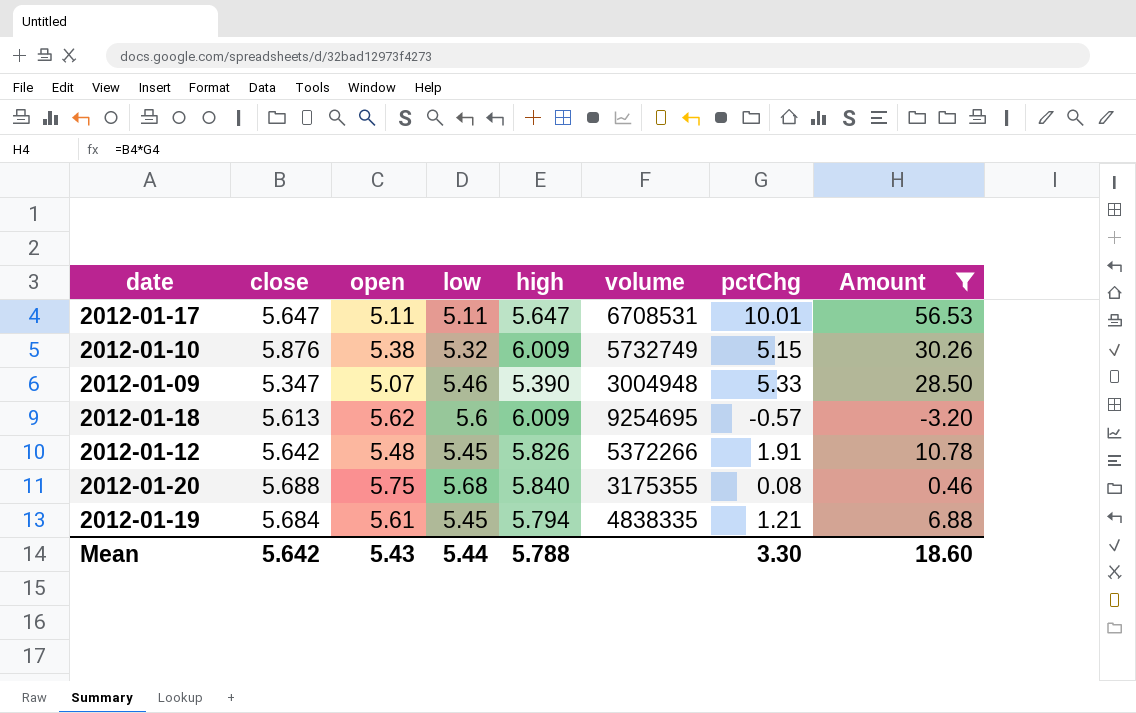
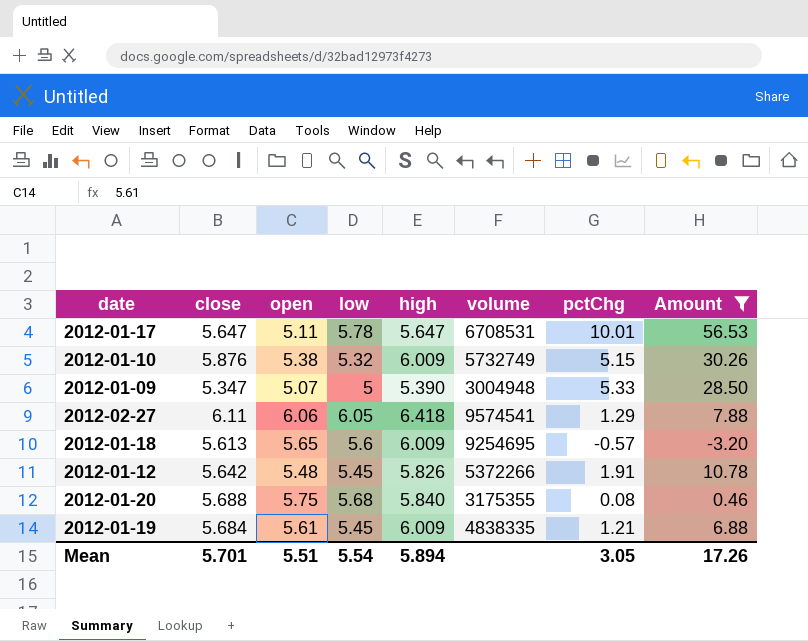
2012-01-17 | low: 5.11 -> 5.78
2012-01-09 | low: 5.46 -> 5
row 2012-02-27: none -> 6.11 | 6.06 | 6.05 | 6.418 | 9574541 | 1.29 | 7.88
2012-01-18 | open: 5.62 -> 5.65
2012-01-19 | high: 5.794 -> 6.009
Mean | close: 5.642 -> 5.701
Mean | open: 5.43 -> 5.51
Mean | low: 5.44 -> 5.54
Mean | high: 5.788 -> 5.894
Mean | pctChg: 3.30 -> 3.05
Mean | Amount: 18.60 -> 17.26

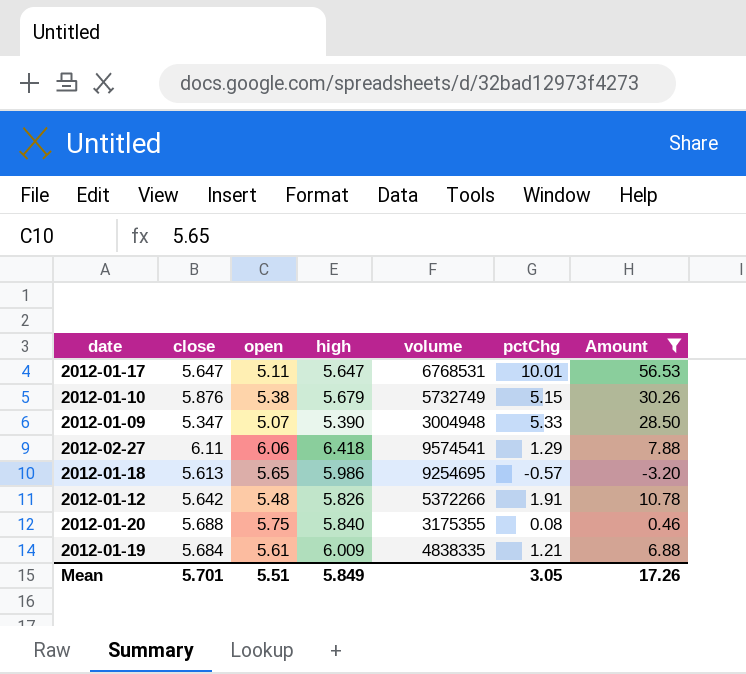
column low | position: 4 -> none
2012-01-17 | volume: 6708531 -> 6768531
2012-01-10 | high: 6.009 -> 5.679
2012-01-18 | high: 6.009 -> 5.986
Mean | high: 5.894 -> 5.849

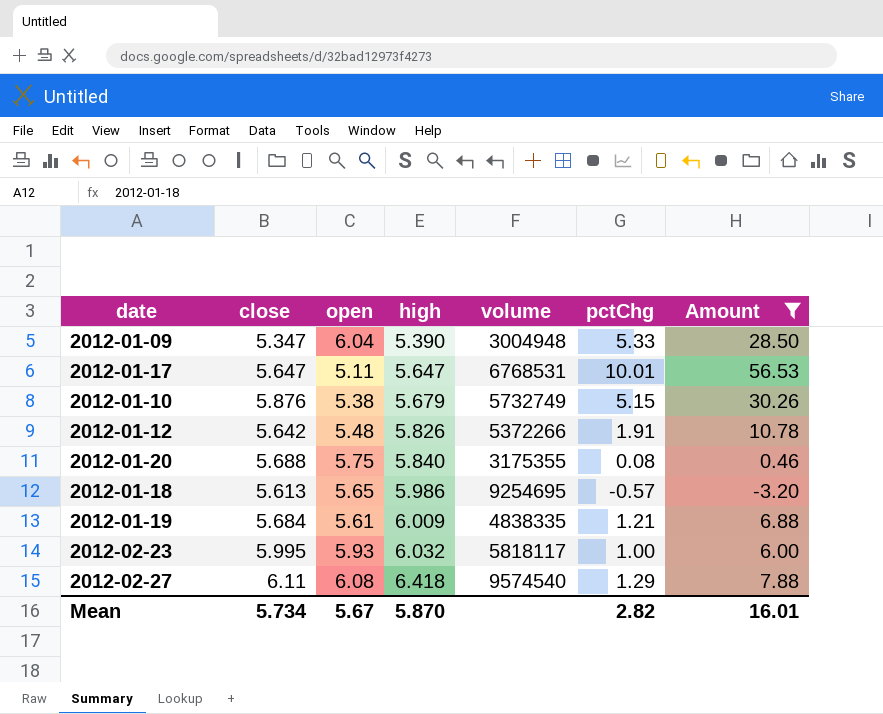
row order: none -> high ascending
2012-01-09 | open: 5.07 -> 6.04
row 2012-02-23: none -> 5.995 | 5.93 | 6.032 | 5818117 | 1.00 | 6.00
2012-02-27 | open: 6.06 -> 6.08
2012-02-27 | volume: 9574541 -> 9574540
Mean | close: 5.701 -> 5.734
Mean | open: 5.51 -> 5.67
Mean | high: 5.849 -> 5.870
Mean | pctChg: 3.05 -> 2.82
Mean | Amount: 17.26 -> 16.01

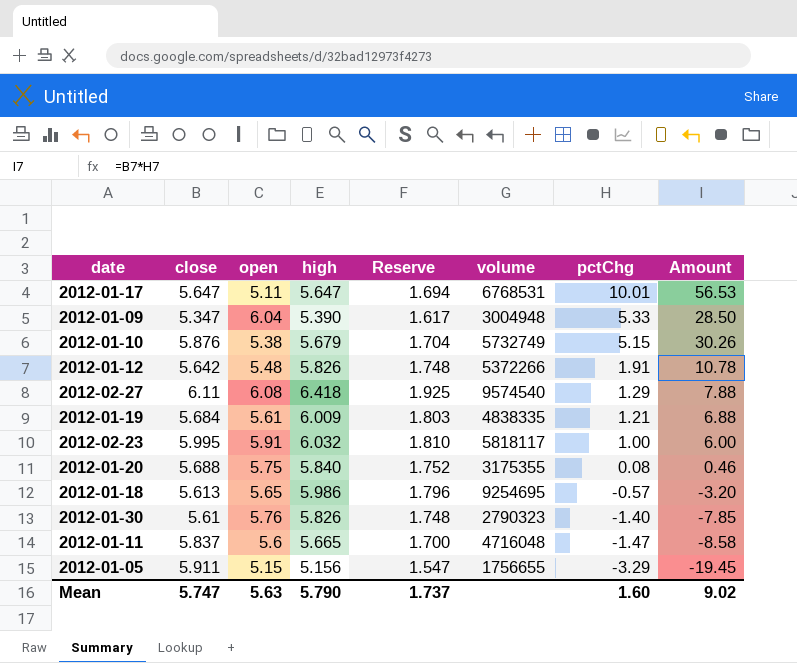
filter: Amount >= -3.20 -> none
row order: high ascending -> pctChg descending
column Reserve | formula: none -> [high] * 0.3
2012-02-23 | open: 5.93 -> 5.91
Mean | close: 5.734 -> 5.747
Mean | open: 5.67 -> 5.63
Mean | high: 5.870 -> 5.790
Mean | pctChg: 2.82 -> 1.60
Mean | Amount: 16.01 -> 9.02

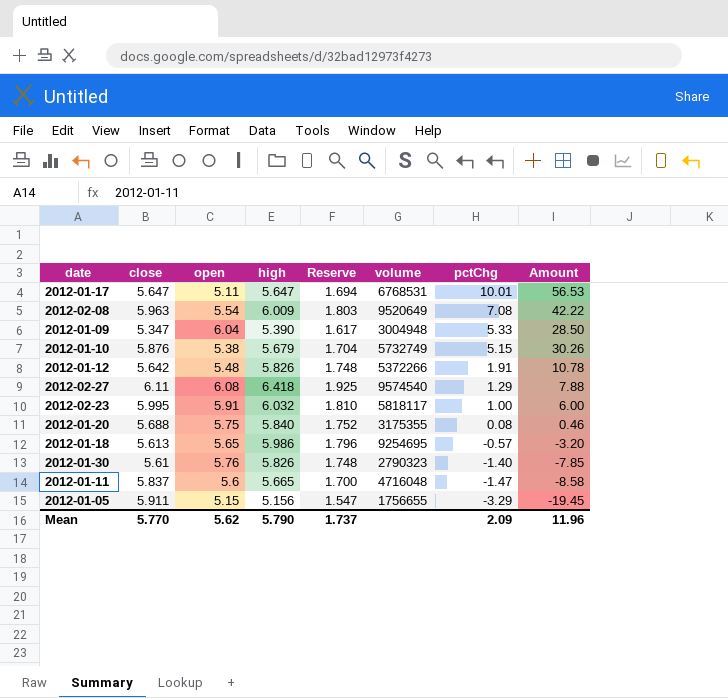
row 2012-01-19: 5.684 | 5.61 | 6.009 | 1.803 | 4838335 | 1.21 | 6.88 -> none
row 2012-02-08: none -> 5.963 | 5.54 | 6.009 | 1.803 | 9520649 | 7.08 | 42.22
Mean | close: 5.747 -> 5.770
Mean | open: 5.63 -> 5.62
Mean | pctChg: 1.60 -> 2.09
Mean | Amount: 9.02 -> 11.96

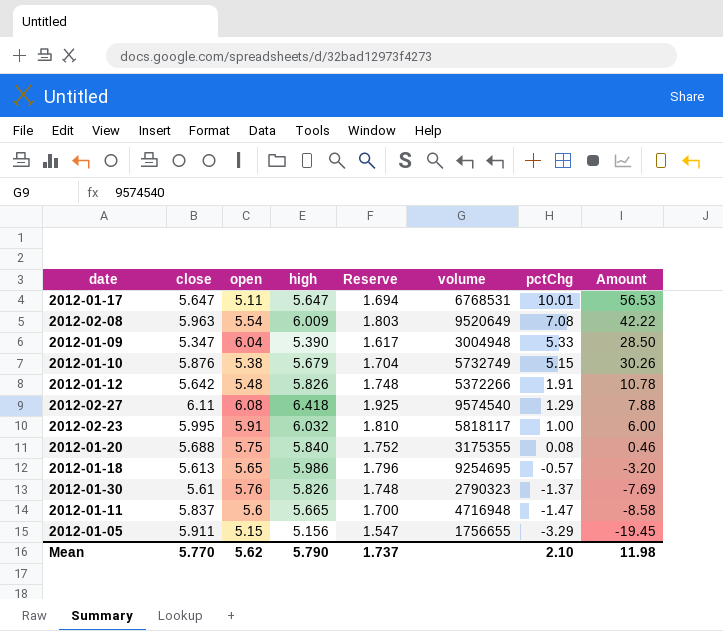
2012-01-30 | pctChg: -1.40 -> -1.37
2012-01-30 | Amount: -7.85 -> -7.69
2012-01-11 | volume: 4716048 -> 4716948
Mean | pctChg: 2.09 -> 2.10
Mean | Amount: 11.96 -> 11.98

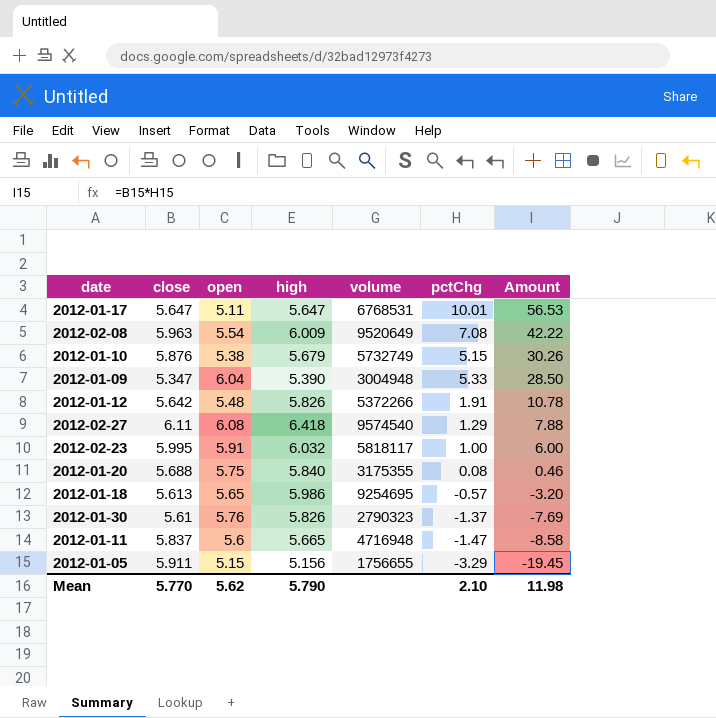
row order: pctChg descending -> Amount descending
column Reserve | formula: [high] * 0.3 -> none

